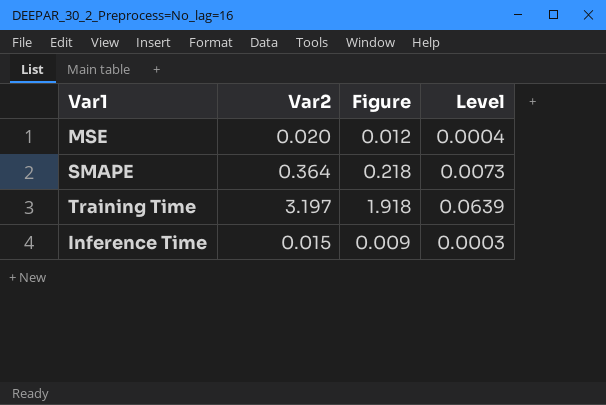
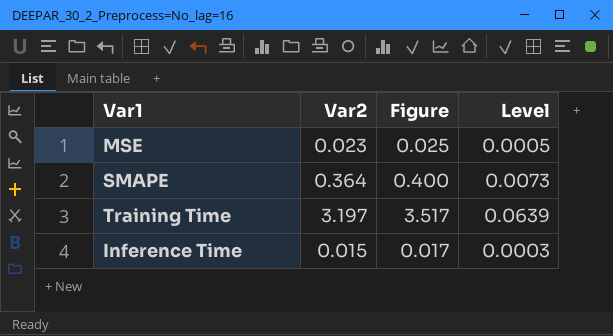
column Figure | formula: [Var2] * 0.6 -> [Var2] * 1.1
MSE | Var2: 0.020 -> 0.023
MSE | Level: 0.0004 -> 0.0005

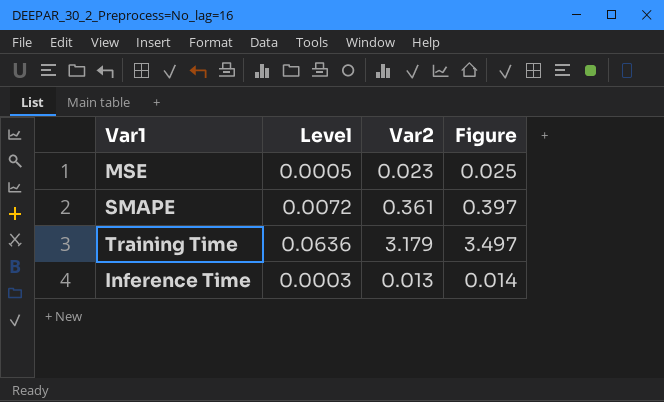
column Level | position: 4 -> 2
SMAPE | Level: 0.0073 -> 0.0072
SMAPE | Var2: 0.364 -> 0.361
SMAPE | Figure: 0.400 -> 0.397
Training Time | Level: 0.0639 -> 0.0636
Training Time | Var2: 3.197 -> 3.179
Training Time | Figure: 3.517 -> 3.497
Inference Time | Var2: 0.015 -> 0.013
Inference Time | Figure: 0.017 -> 0.014

